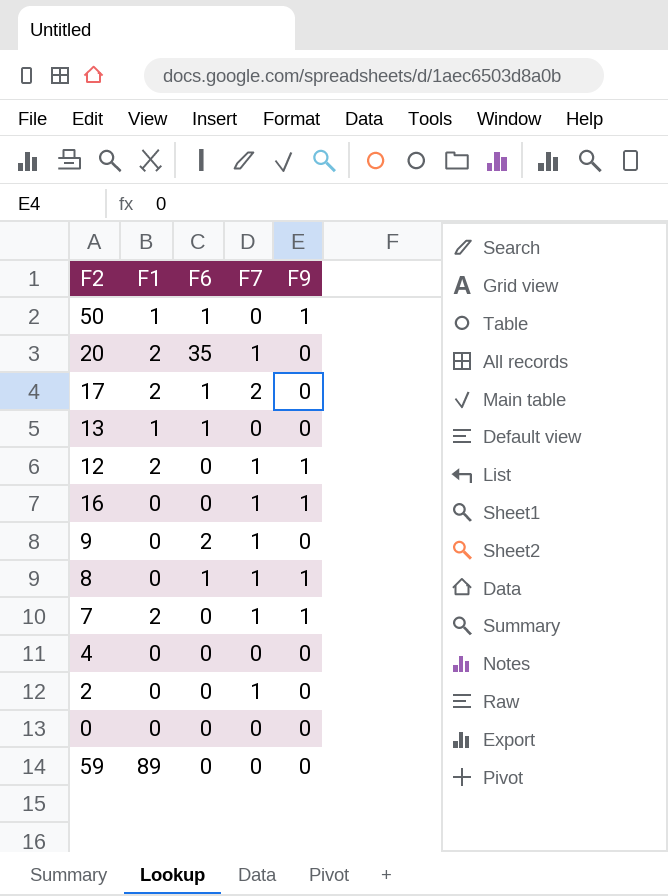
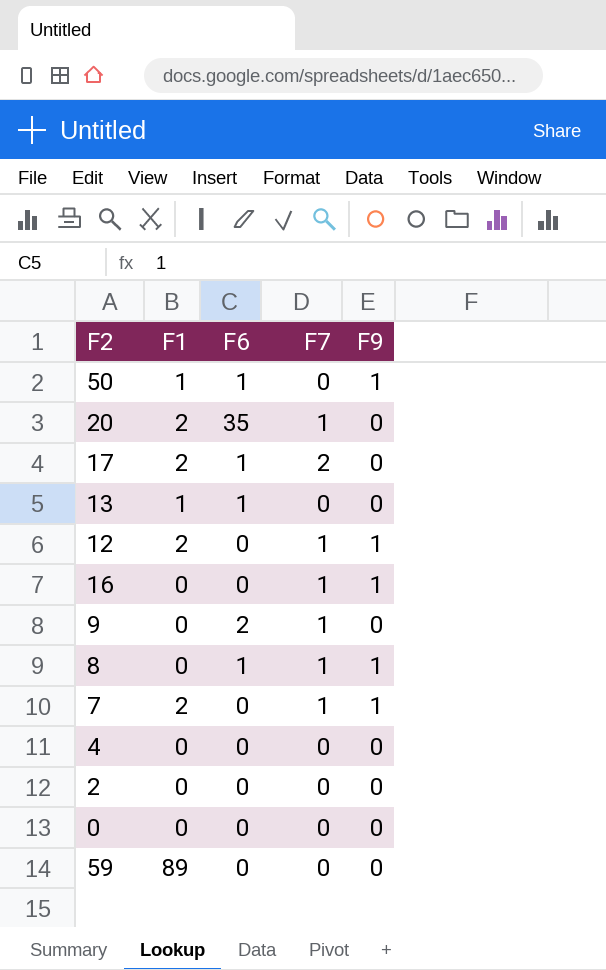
2 | F7: 1 -> 0

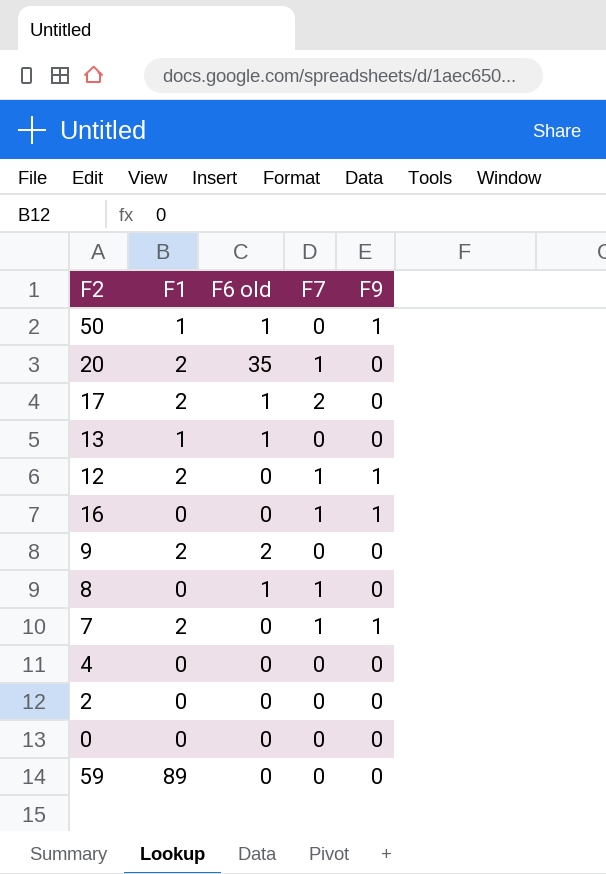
column name: F6 -> F6 old
9 | F1: 0 -> 2
9 | F7: 1 -> 0
8 | F9: 1 -> 0

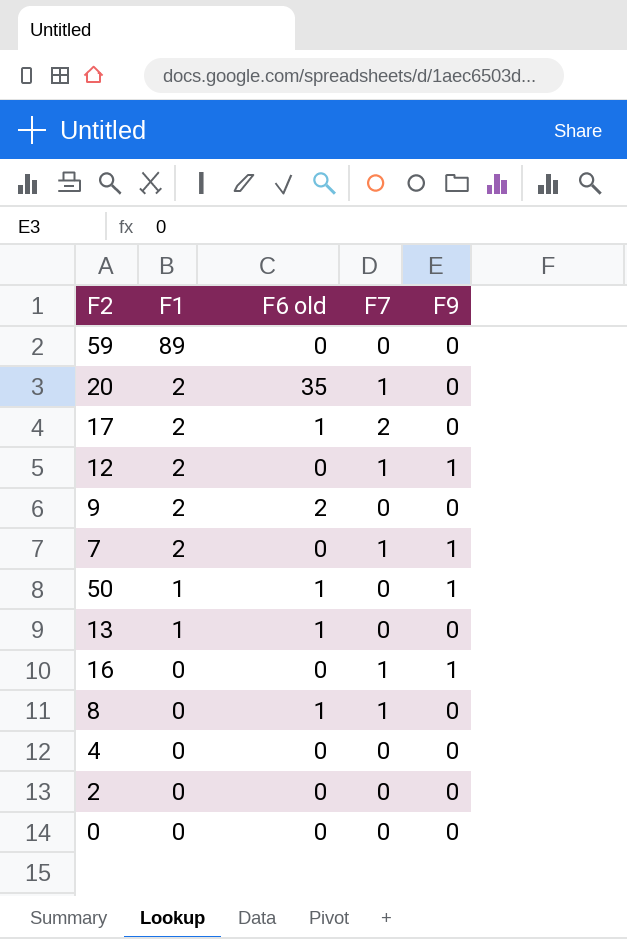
row order: none -> F1 descending

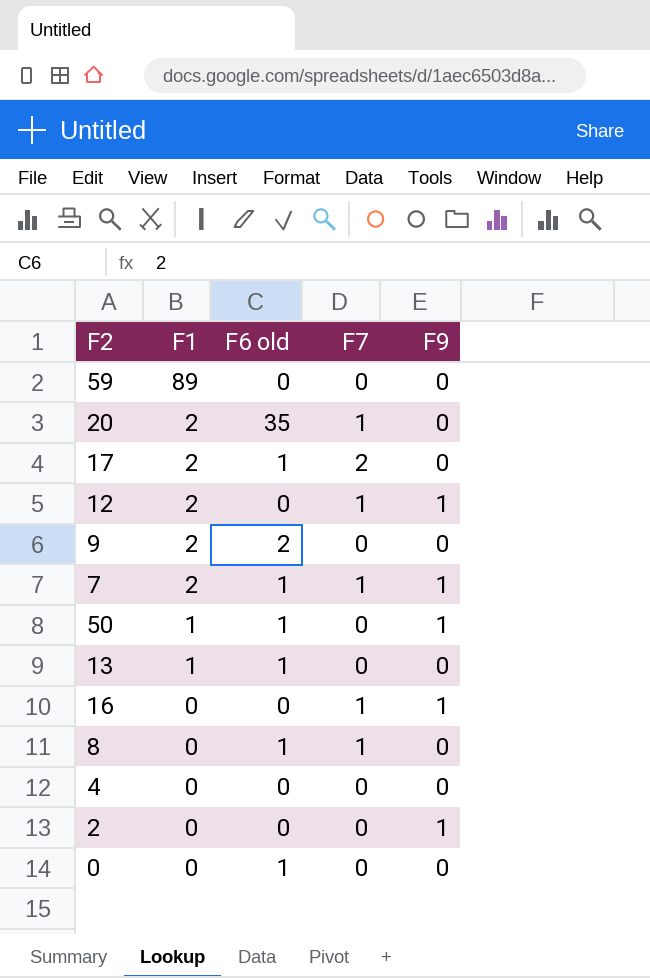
7 | F6 old: 0 -> 1
2 | F9: 0 -> 1
0 | F6 old: 0 -> 1

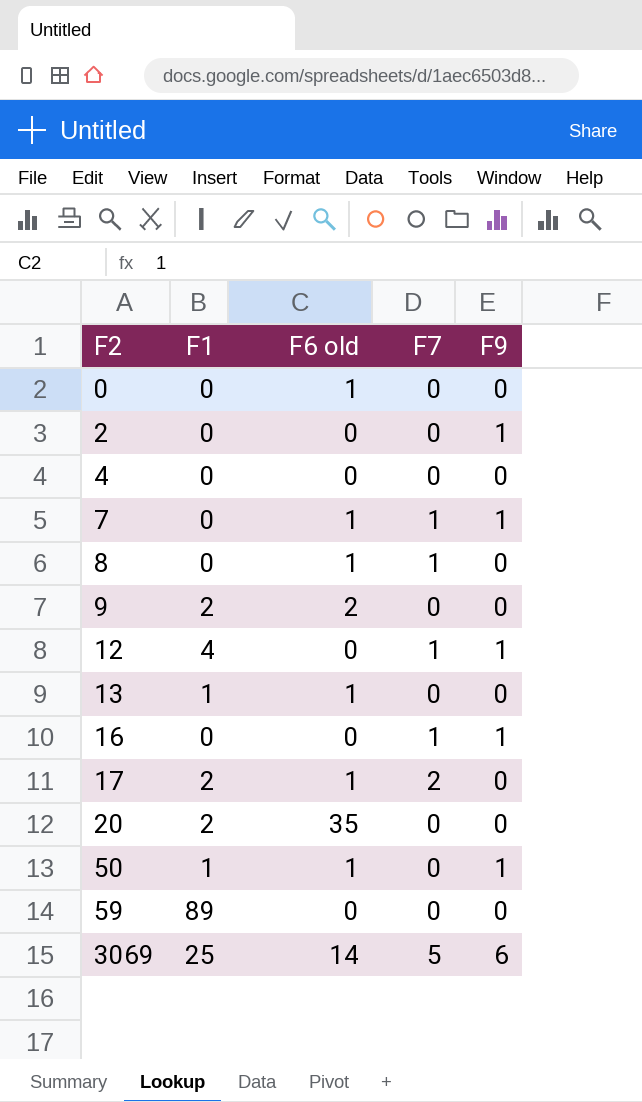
row order: F1 descending -> F2 ascending
7 | F1: 2 -> 0
12 | F1: 2 -> 4
20 | F7: 1 -> 0
row 3069: none -> 25 | 14 | 5 | 6

